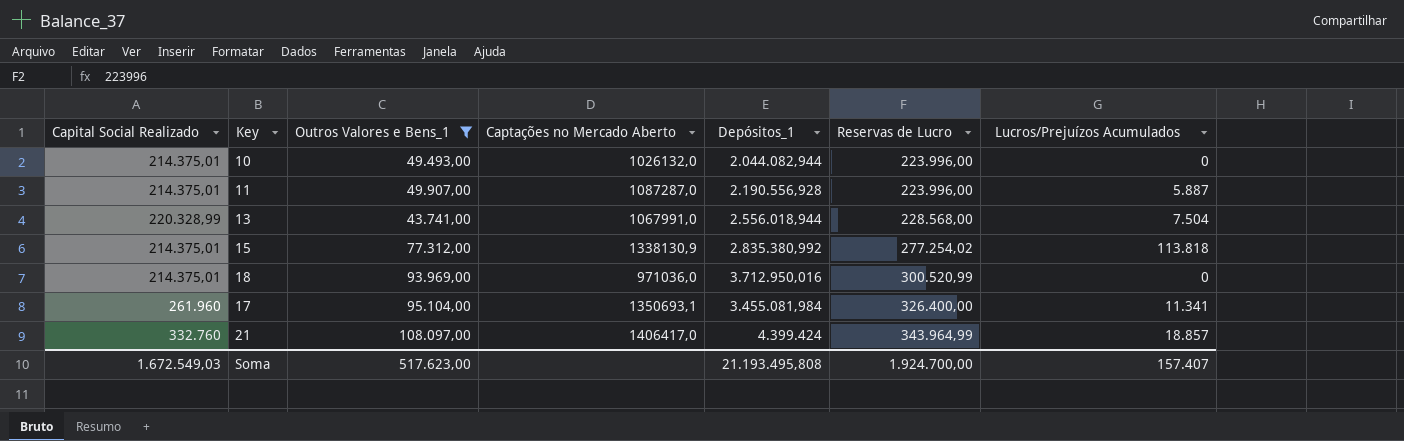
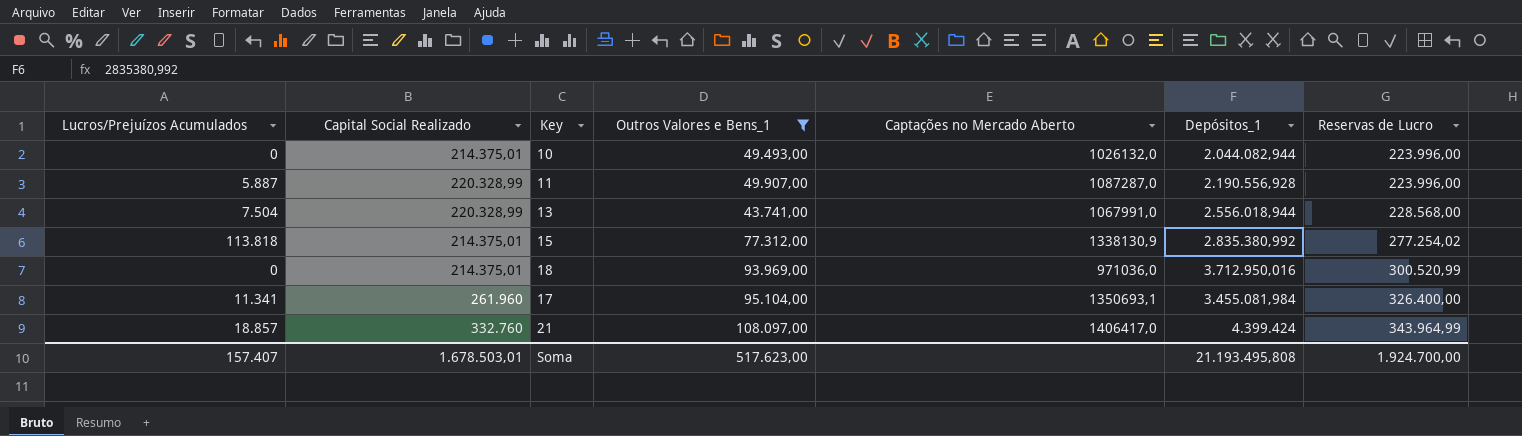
column Lucros/Prejuízos Acumulados | position: 7 -> 1
11 | Capital Social Realizado: 214.375,01 -> 220.328,99
Soma | Capital Social Realizado: 1.672.549,03 -> 1.678.503,01

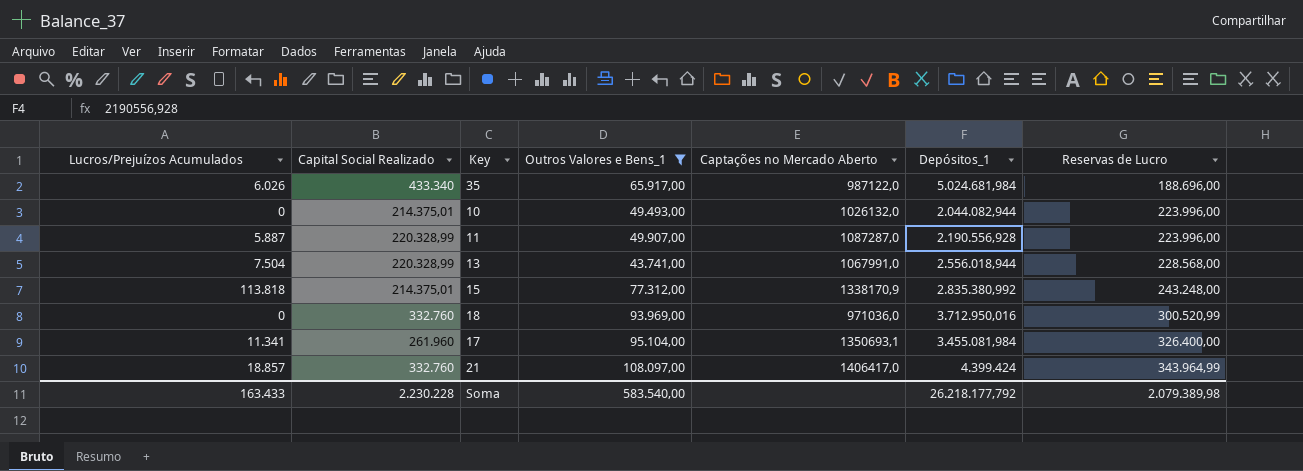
row 35: none -> 6.026 | 433.340 | 65.917,00 | 987122,0 | 5.024.681,984 | 188.696,00
15 | Captações no Mercado Aberto: 1338130,9 -> 1338170,9
15 | Reservas de Lucro: 277.254,02 -> 243.248,00
18 | Capital Social Realizado: 214.375,01 -> 332.760
Soma | Lucros/Prejuízos Acumulados: 157.407 -> 163.433
Soma | Capital Social Realizado: 1.678.503,01 -> 2.230.228
Soma | Outros Valores e Bens_1: 517.623,00 -> 583.540,00
Soma | Depósitos_1: 21.193.495,808 -> 26.218.177,792
Soma | Reservas de Lucro: 1.924.700,00 -> 2.079.389,98

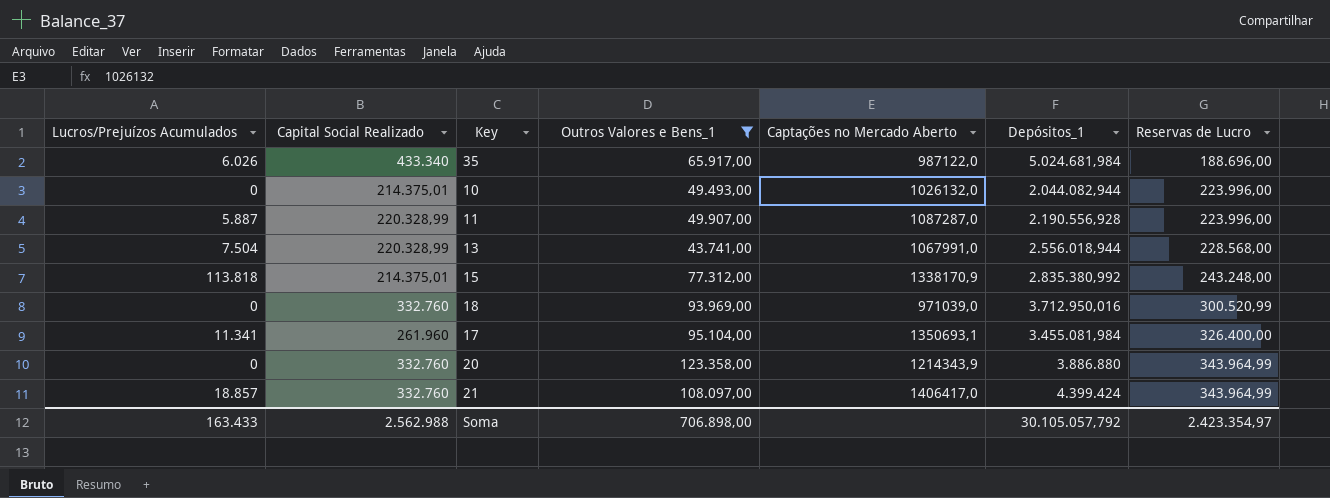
18 | Captações no Mercado Aberto: 971036,0 -> 971039,0
row 20: none -> 0 | 332.760 | 123.358,00 | 1214343,9 | 3.886.880 | 343.964,99
Soma | Capital Social Realizado: 2.230.228 -> 2.562.988
Soma | Outros Valores e Bens_1: 583.540,00 -> 706.898,00
Soma | Depósitos_1: 26.218.177,792 -> 30.105.057,792
Soma | Reservas de Lucro: 2.079.389,98 -> 2.423.354,97

